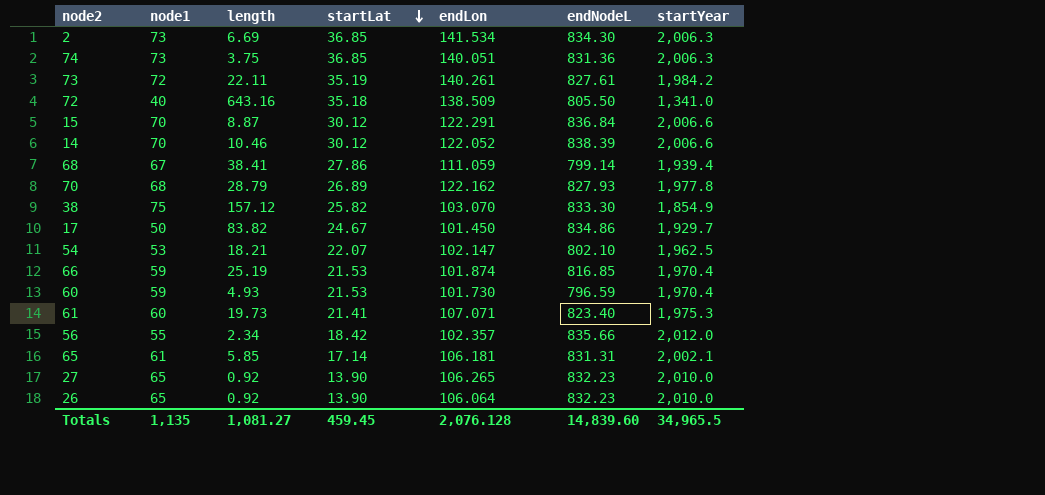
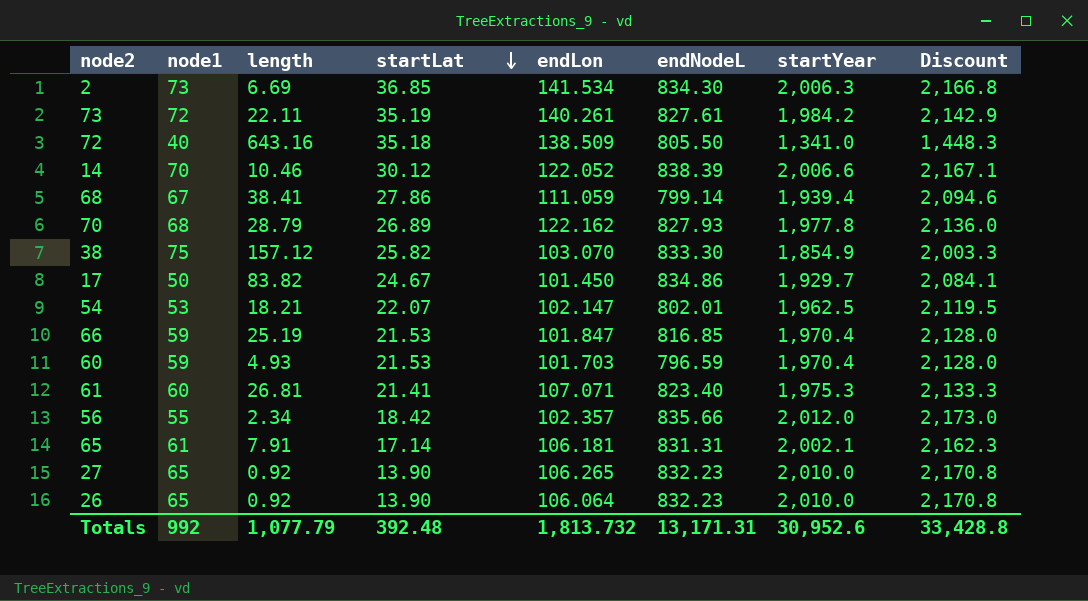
column Discount | formula: none -> [startYear] * 1.08
row 74: 73 | 3.75 | 36.85 | 140.051 | 831.36 | 2,006.3 -> none
row 15: 70 | 8.87 | 30.12 | 122.291 | 836.84 | 2,006.6 -> none
54 | endNodeL: 802.10 -> 802.01
66 | endLon: 101.874 -> 101.847
60 | endLon: 101.730 -> 101.703
61 | length: 19.73 -> 26.81
65 | length: 5.85 -> 7.91
Totals | node1: 1,135 -> 992
Totals | length: 1,081.27 -> 1,077.79
Totals | startLat: 459.45 -> 392.48
Totals | endLon: 2,076.128 -> 1,813.732
Totals | endNodeL: 14,839.60 -> 13,171.31
Totals | startYear: 34,965.5 -> 30,952.6

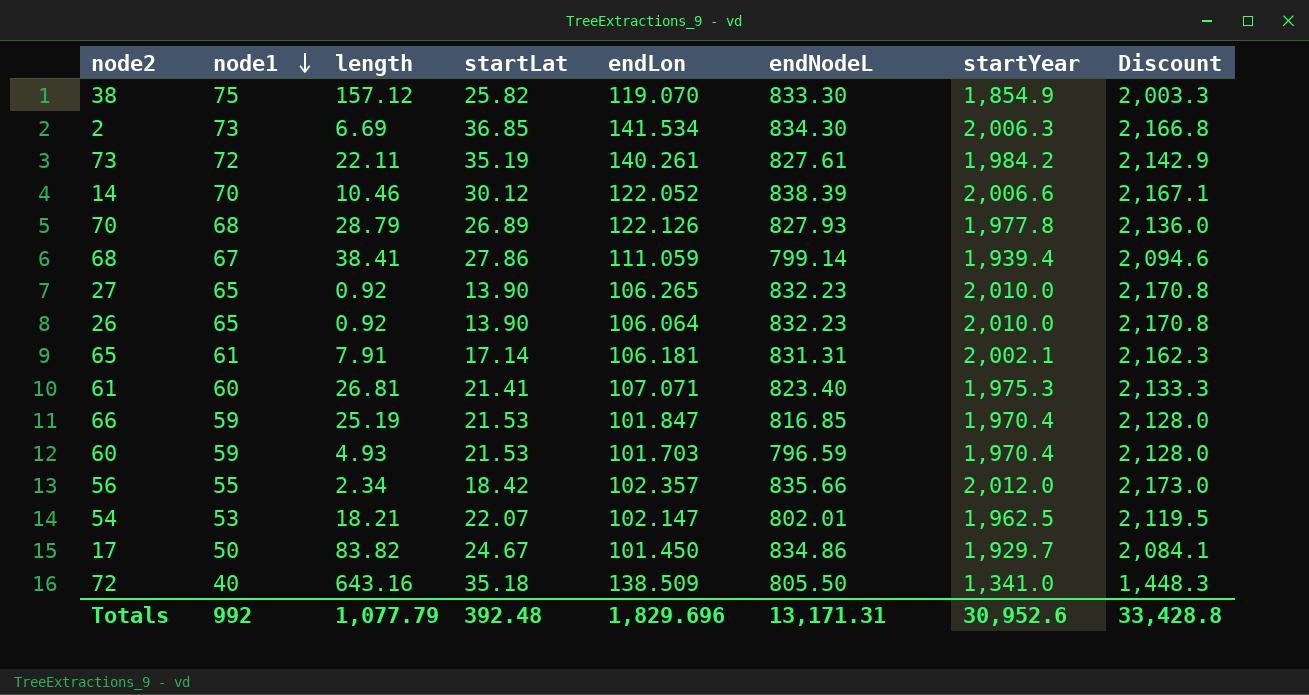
row order: startLat descending -> node1 descending
38 | endLon: 103.070 -> 119.070
70 | endLon: 122.162 -> 122.126
Totals | endLon: 1,813.732 -> 1,829.696

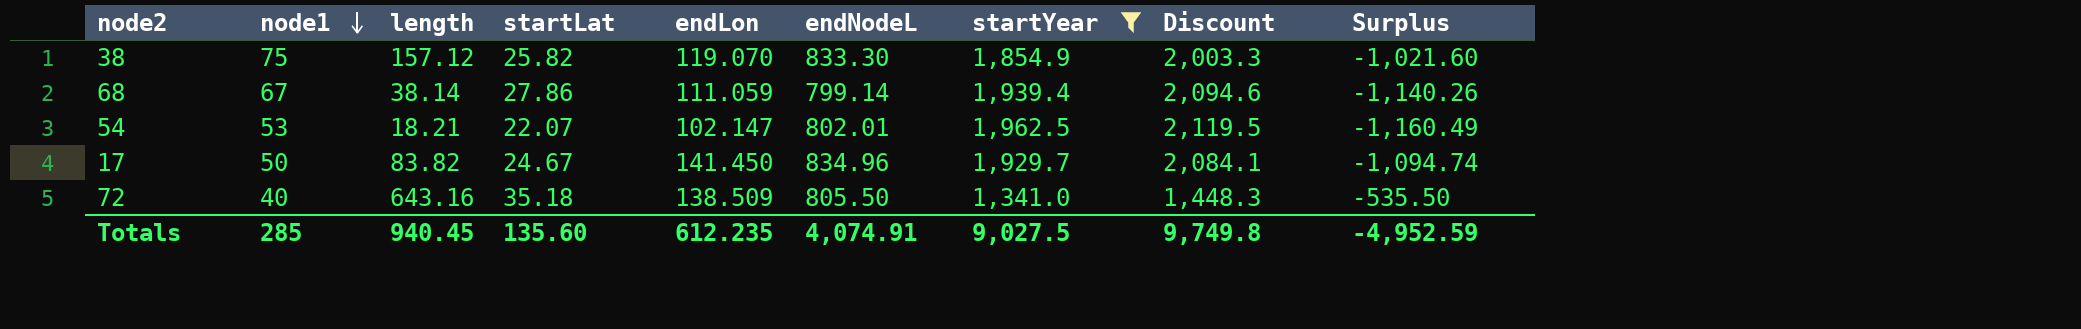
filter: none -> startYear <= 1,962.5
column Surplus | formula: none -> [endNodeL] - [startYear]
68 | length: 38.41 -> 38.14
17 | endLon: 101.450 -> 141.450
17 | endNodeL: 834.86 -> 834.96
Totals | node1: 992 -> 285
Totals | length: 1,077.79 -> 940.45
Totals | startLat: 392.48 -> 135.60
Totals | endLon: 1,829.696 -> 612.235
Totals | endNodeL: 13,171.31 -> 4,074.91
Totals | startYear: 30,952.6 -> 9,027.5
Totals | Discount: 33,428.8 -> 9,749.8

